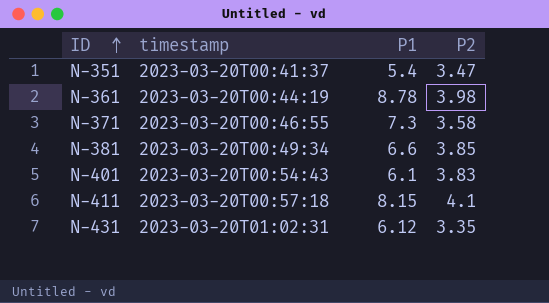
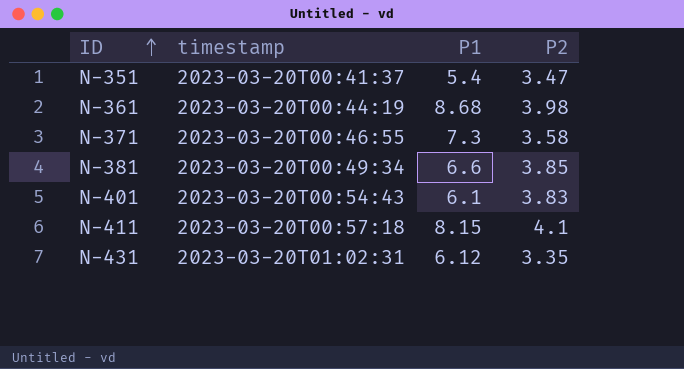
N-361 | P1: 8.78 -> 8.68

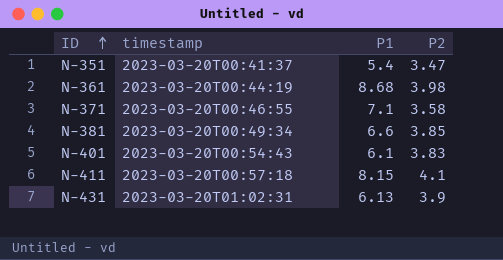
N-371 | P1: 7.3 -> 7.1
N-431 | P1: 6.12 -> 6.13
N-431 | P2: 3.35 -> 3.9

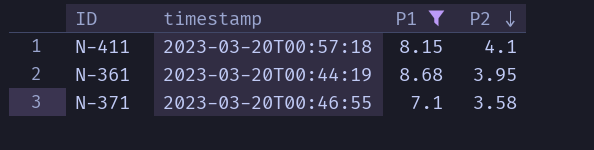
filter: none -> P1 >= 7.1
row order: ID ascending -> P2 descending
N-361 | P2: 3.98 -> 3.95

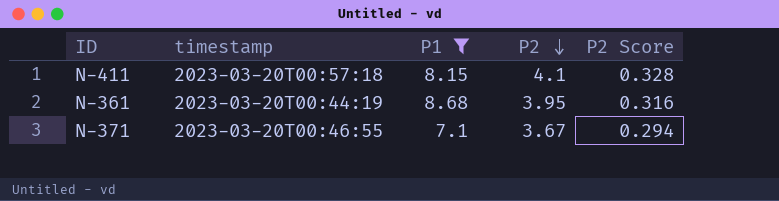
column P2 Score | formula: none -> [P2] * 0.08
N-371 | P2: 3.58 -> 3.67

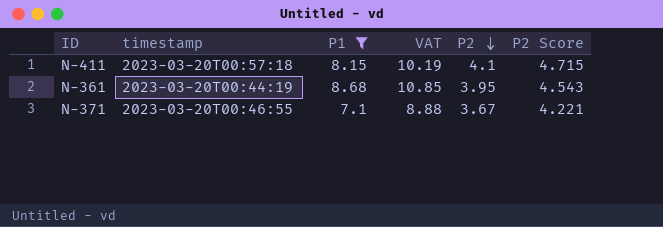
column VAT | formula: none -> [P1] * 1.25
column P2 Score | formula: [P2] * 0.08 -> [P2] * 1.15

